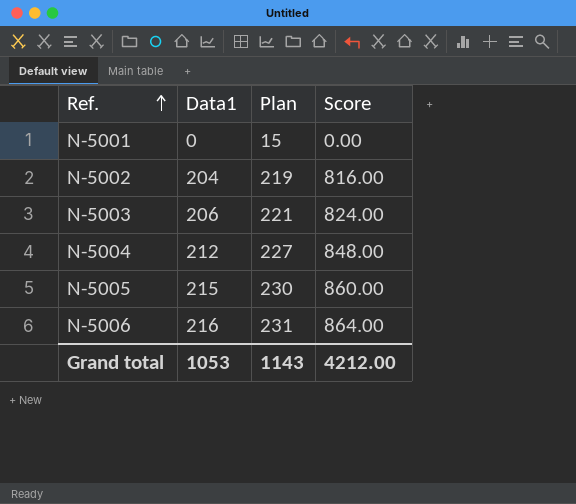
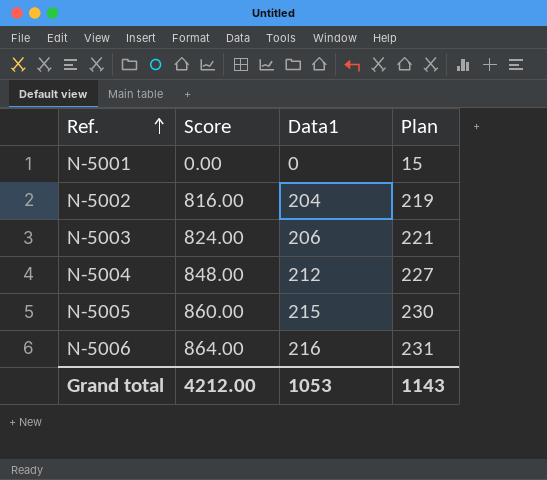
column Score | position: 4 -> 2

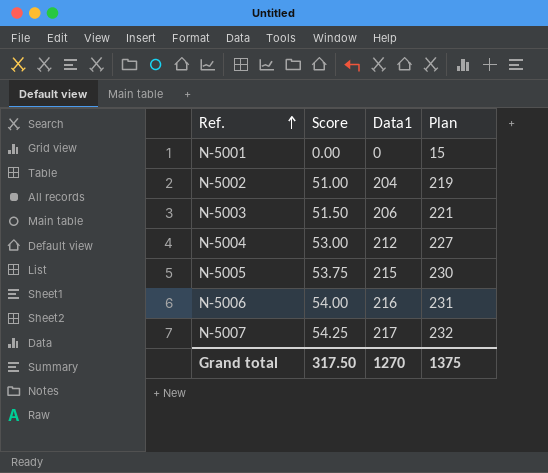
column Score | formula: [Data1] * 4 -> [Data1] * 0.25
row N-5007: none -> 54.25 | 217 | 232
Grand total | Score: 4212.00 -> 317.50
Grand total | Data1: 1053 -> 1270
Grand total | Plan: 1143 -> 1375

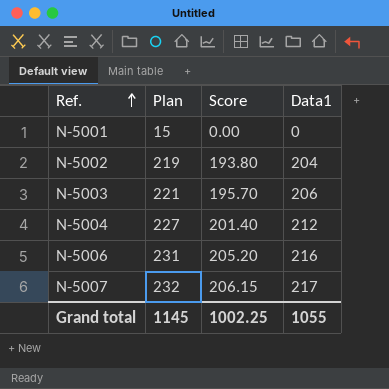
column Plan | position: 4 -> 2
column Score | formula: [Data1] * 0.25 -> [Data1] * 0.95
row N-5005: 53.75 | 215 | 230 -> none
Grand total | Plan: 1375 -> 1145
Grand total | Score: 317.50 -> 1002.25
Grand total | Data1: 1270 -> 1055

